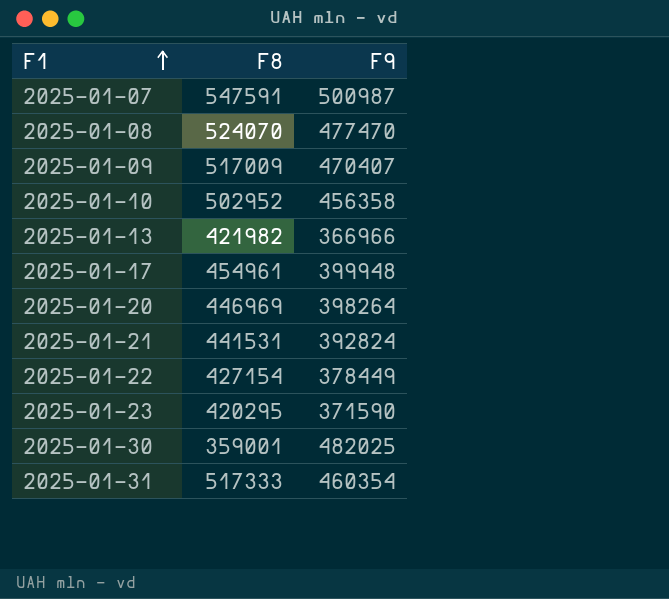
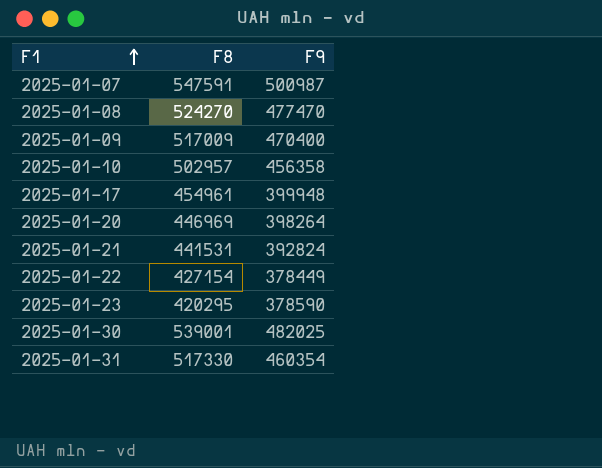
row 2025-01-13: 421982 | 366966 -> none
2025-01-08 | F8: 524070 -> 524270
2025-01-09 | F9: 470407 -> 470400
2025-01-10 | F8: 502952 -> 502957
2025-01-23 | F9: 371590 -> 378590
2025-01-30 | F8: 359001 -> 539001
2025-01-31 | F8: 517333 -> 517330

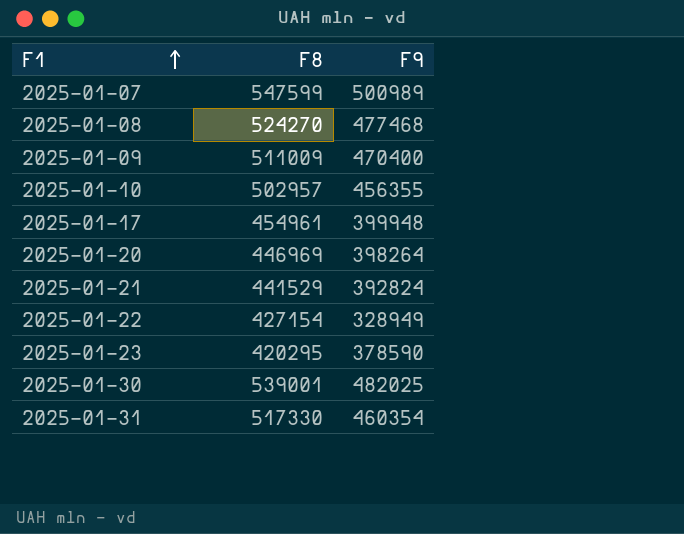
2025-01-07 | F8: 547591 -> 547599
2025-01-07 | F9: 500987 -> 500989
2025-01-08 | F9: 477470 -> 477468
2025-01-09 | F8: 517009 -> 511009
2025-01-10 | F9: 456358 -> 456355
2025-01-21 | F8: 441531 -> 441529
2025-01-22 | F9: 378449 -> 328949

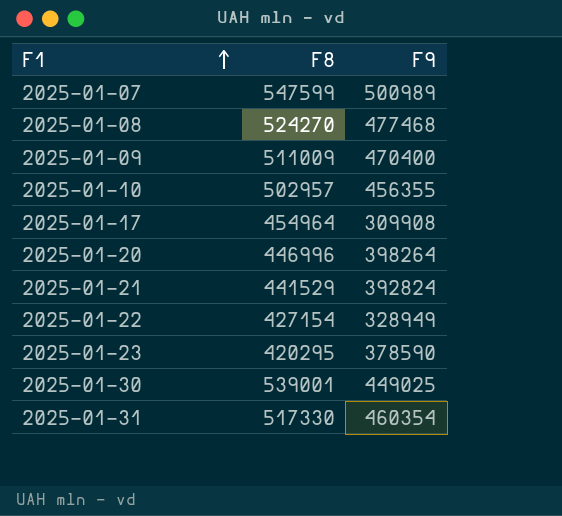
2025-01-17 | F8: 454961 -> 454964
2025-01-17 | F9: 399948 -> 309908
2025-01-20 | F8: 446969 -> 446996
2025-01-30 | F9: 482025 -> 449025

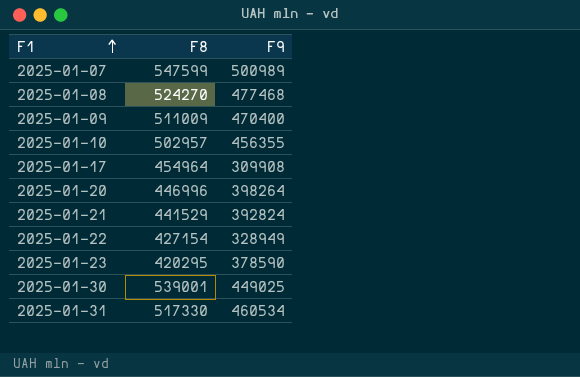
2025-01-31 | F9: 460354 -> 460534

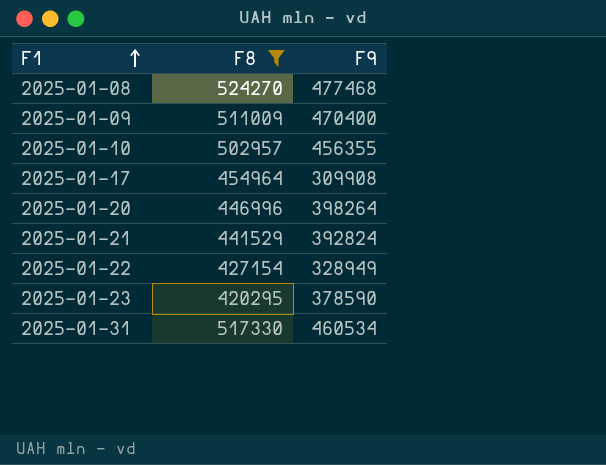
filter: none -> F8 <= 524270

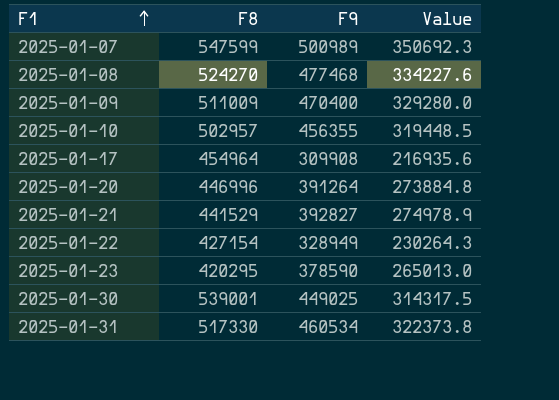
filter: F8 <= 524270 -> none
column Value | formula: none -> [F9] * 0.7
2025-01-20 | F9: 398264 -> 391264
2025-01-21 | F9: 392824 -> 392827

